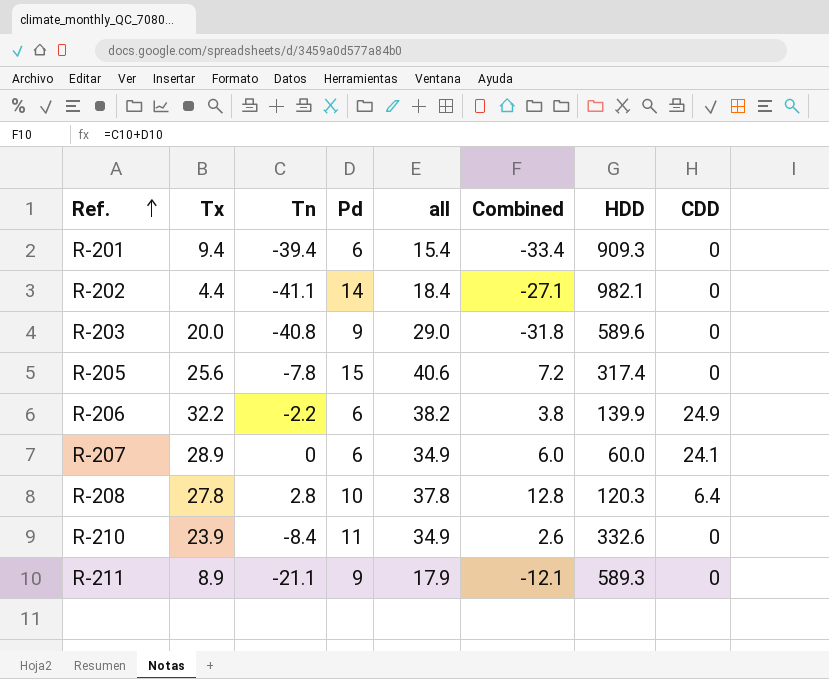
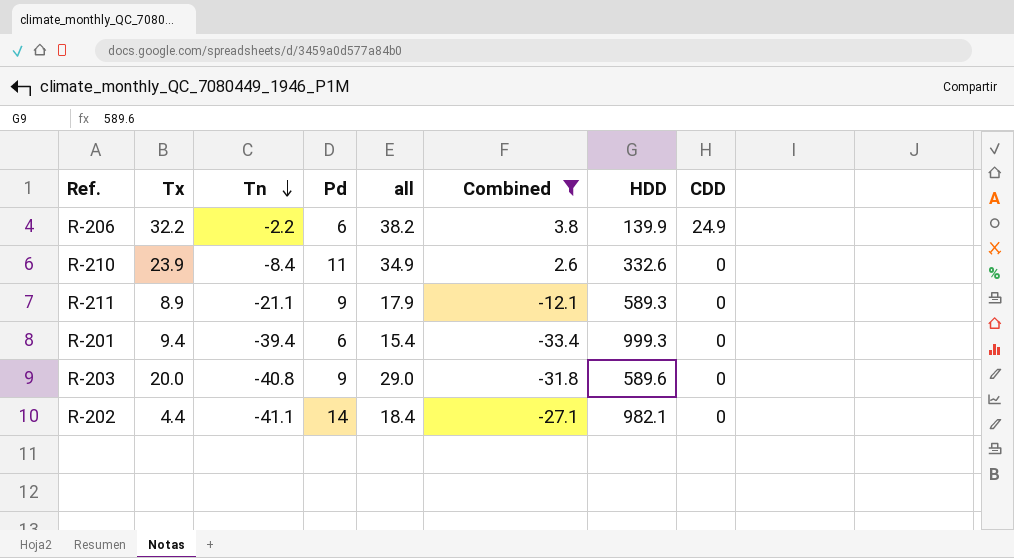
filter: none -> Combined <= 3.8
row order: Ref. ascending -> Tn descending
R-201 | HDD: 909.3 -> 999.3

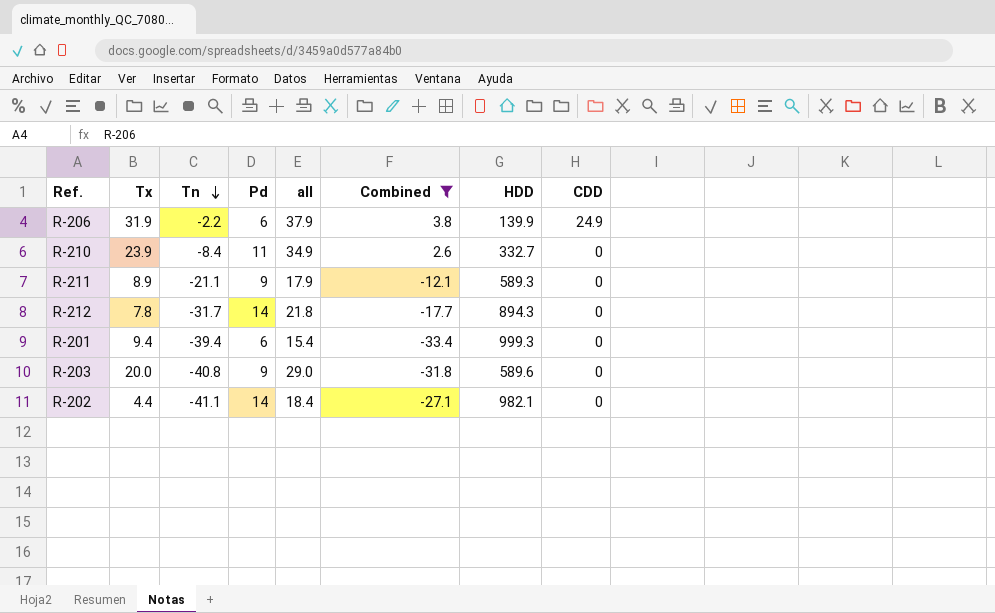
R-206 | Tx: 32.2 -> 31.9
R-206 | all: 38.2 -> 37.9
R-210 | HDD: 332.6 -> 332.7
row R-212: none -> 7.8 | -31.7 | 14 | 21.8 | -17.7 | 894.3 | 0

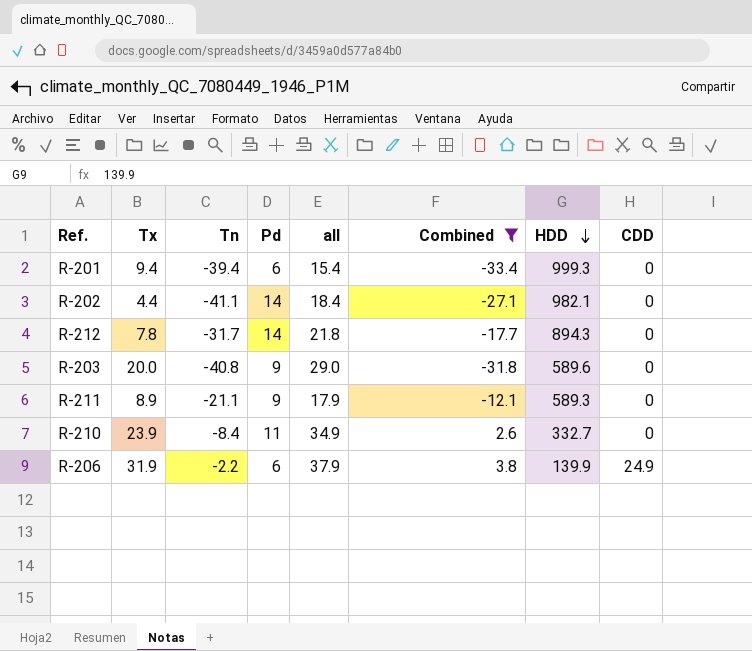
row order: Tn descending -> HDD descending

